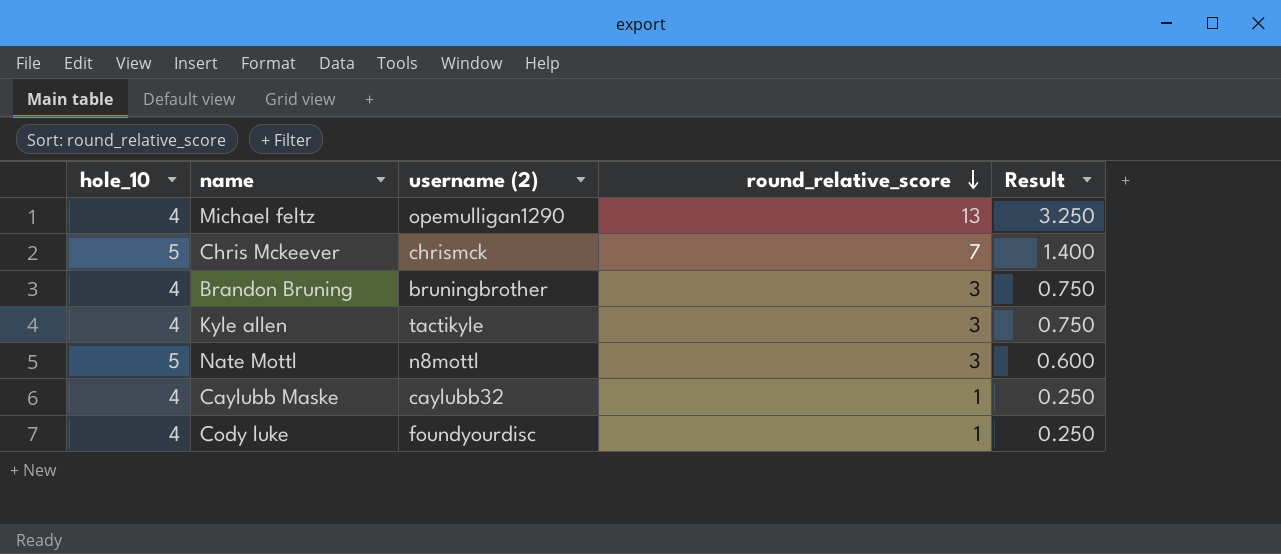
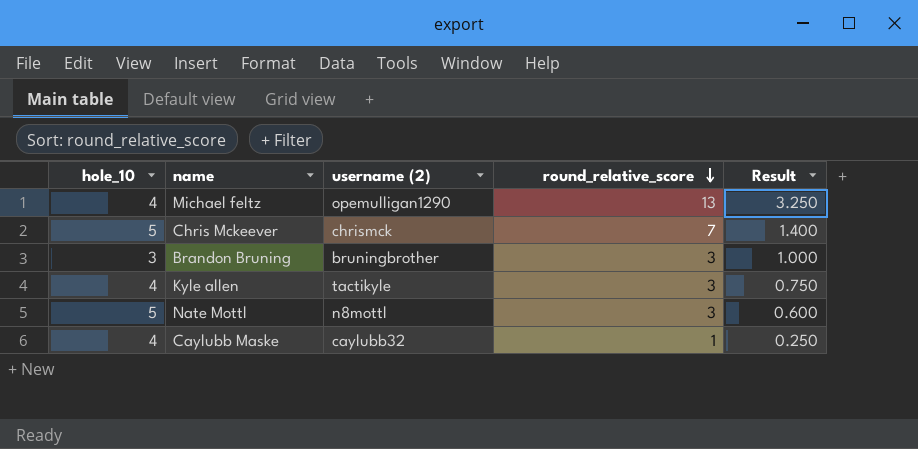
row Cody luke: 4 | foundyourdisc | 1 | 0.250 -> none
Brandon Bruning | hole_10: 4 -> 3
Brandon Bruning | Result: 0.750 -> 1.000

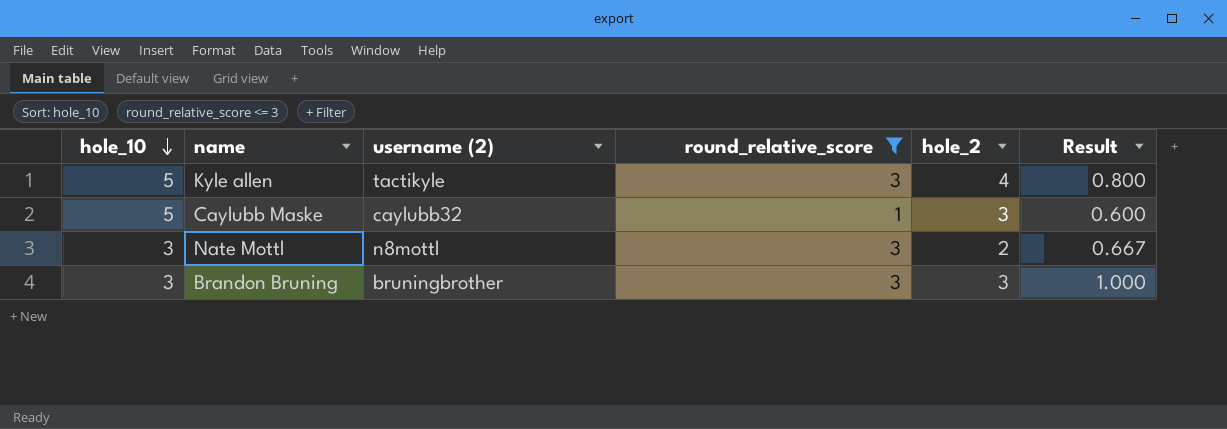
filter: none -> round_relative_score <= 3
row order: round_relative_score descending -> hole_10 descending
column hole_2 | position: none -> 5
column Result | formula: [round_relative_score] / [hole_10] -> [hole_2] / [hole_10]
Kyle allen | hole_10: 4 -> 5
Caylubb Maske | hole_10: 4 -> 5
Nate Mottl | hole_10: 5 -> 3

